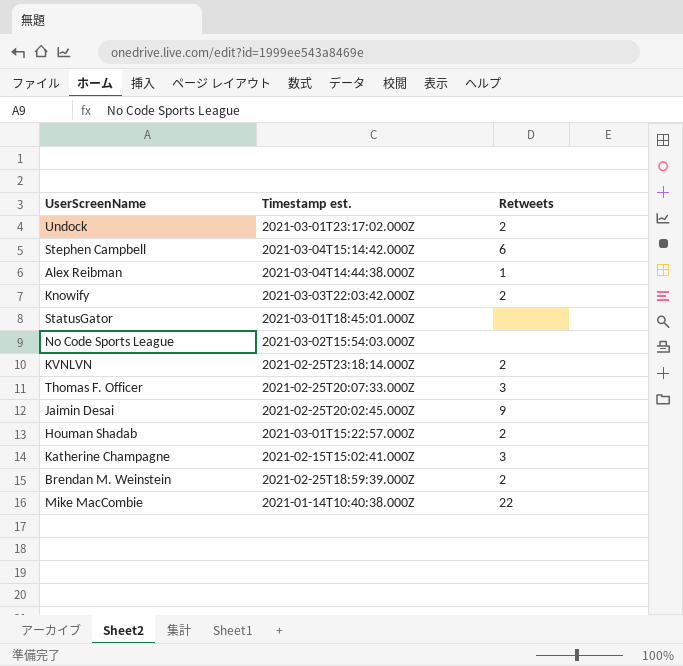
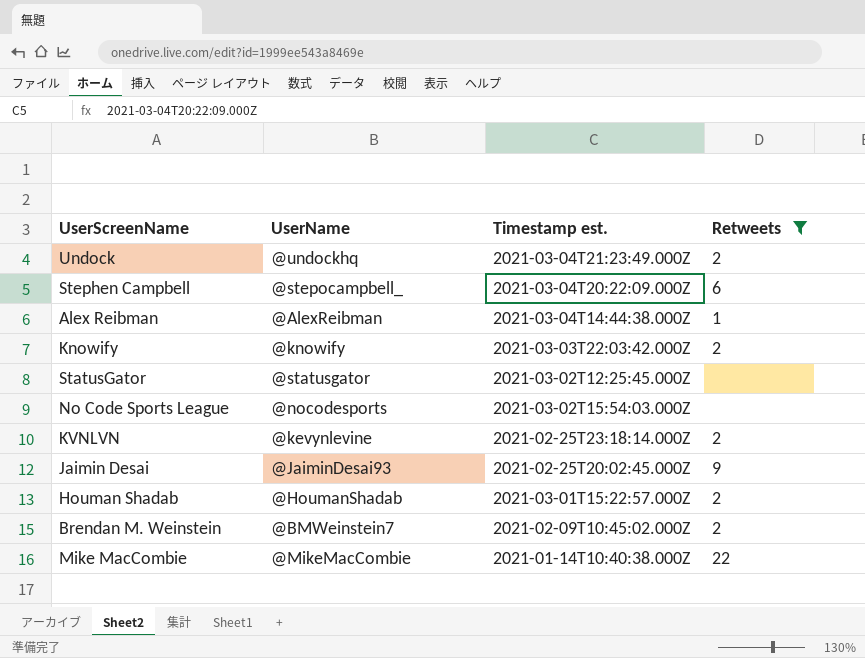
filter: none -> Retweets != 3
column UserName | position: none -> 2
Undock | Timestamp est.: 2021-03-01T23:17:02.000Z -> 2021-03-04T21:23:49.000Z
Stephen Campbell | Timestamp est.: 2021-03-04T15:14:42.000Z -> 2021-03-04T20:22:09.000Z
StatusGator | Timestamp est.: 2021-03-01T18:45:01.000Z -> 2021-03-02T12:25:45.000Z
Brendan M. Weinstein | Timestamp est.: 2021-02-25T18:59:39.000Z -> 2021-02-09T10:45:02.000Z

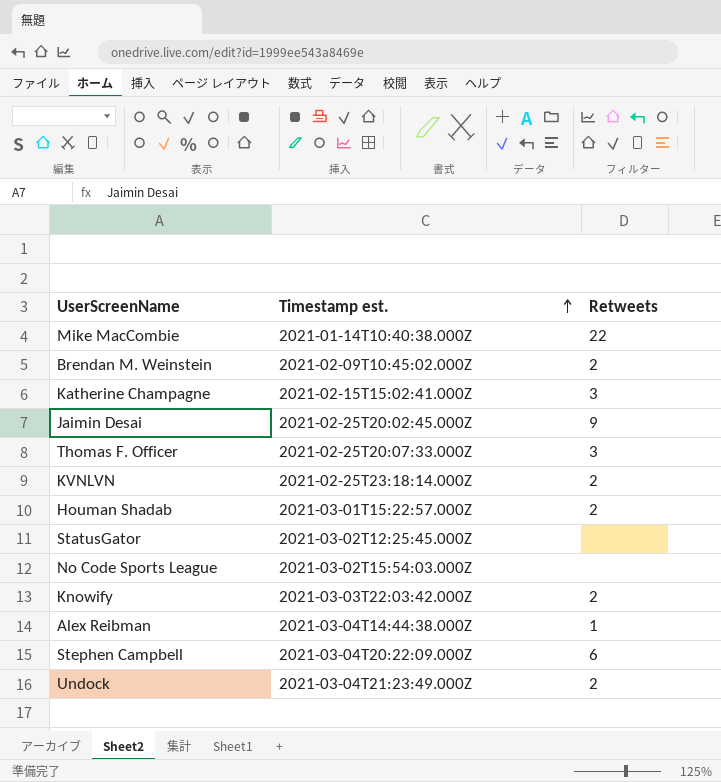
filter: Retweets != 3 -> none
row order: none -> Timestamp est. ascending
column UserName | position: 2 -> none

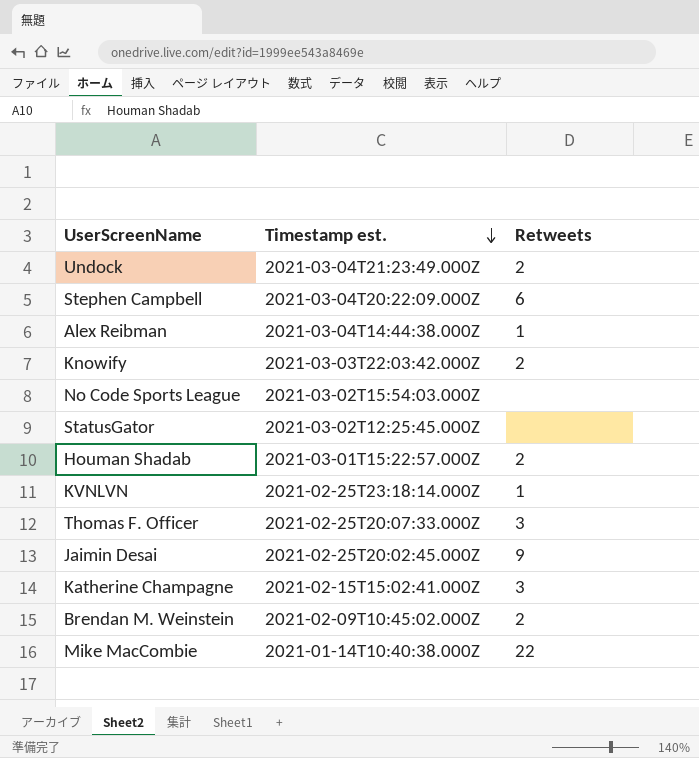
row order: Timestamp est. ascending -> Timestamp est. descending
KVNLVN | Retweets: 2 -> 1

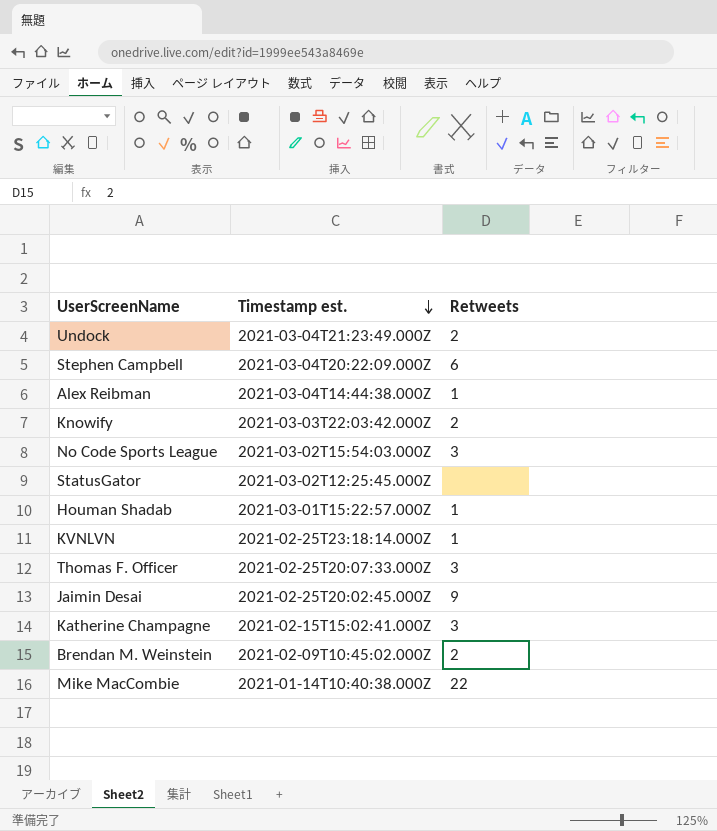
No Code Sports League | Retweets: none -> 3
Houman Shadab | Retweets: 2 -> 1

